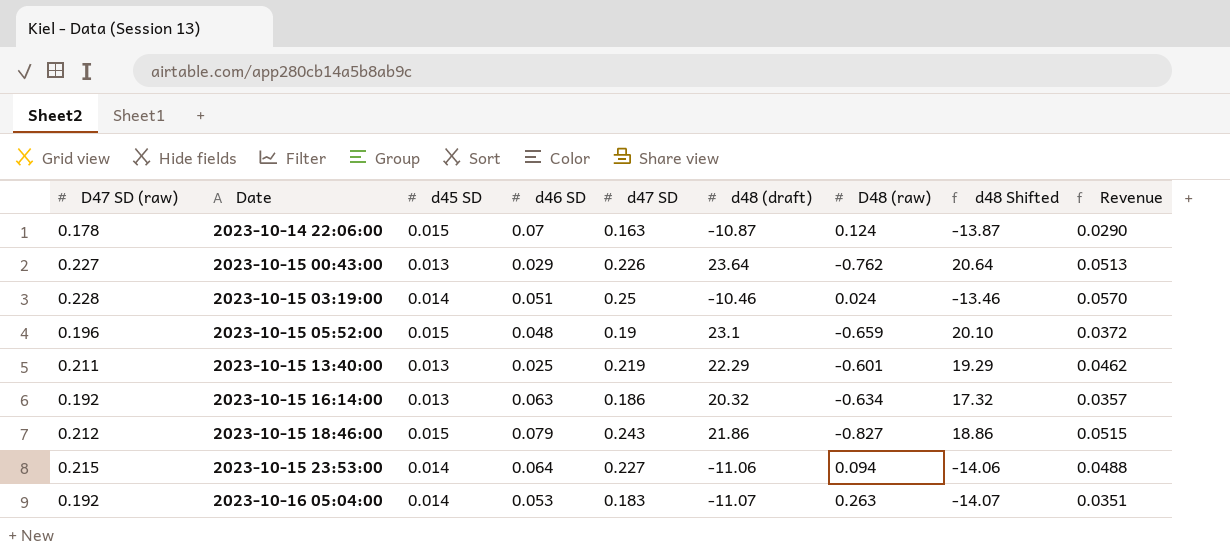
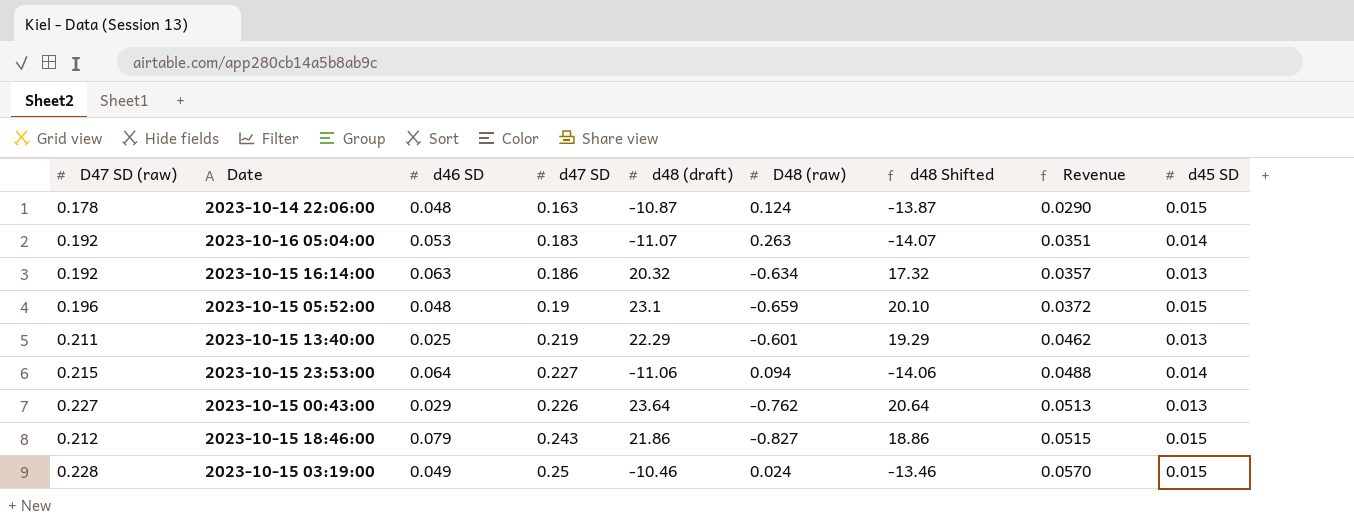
row order: Date ascending -> Revenue ascending
column d45 SD | position: 3 -> 9
2023-10-14 22:06:00 | d46 SD: 0.07 -> 0.048
2023-10-15 03:19:00 | d46 SD: 0.051 -> 0.049
2023-10-15 03:19:00 | d45 SD: 0.014 -> 0.015

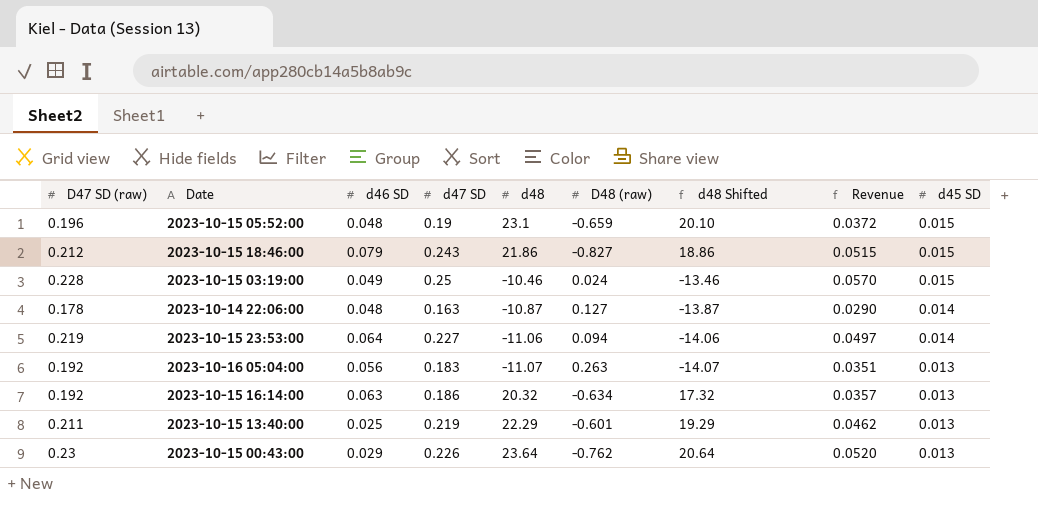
row order: Revenue ascending -> d45 SD descending
column name: d48 (draft) -> d48
2023-10-14 22:06:00 | D48 (raw): 0.124 -> 0.127
2023-10-14 22:06:00 | d45 SD: 0.015 -> 0.014
2023-10-15 23:53:00 | D47 SD (raw): 0.215 -> 0.219
2023-10-15 23:53:00 | Revenue: 0.0488 -> 0.0497
2023-10-16 05:04:00 | d46 SD: 0.053 -> 0.056
2023-10-16 05:04:00 | d45 SD: 0.014 -> 0.013
2023-10-15 00:43:00 | D47 SD (raw): 0.227 -> 0.23
2023-10-15 00:43:00 | Revenue: 0.0513 -> 0.0520

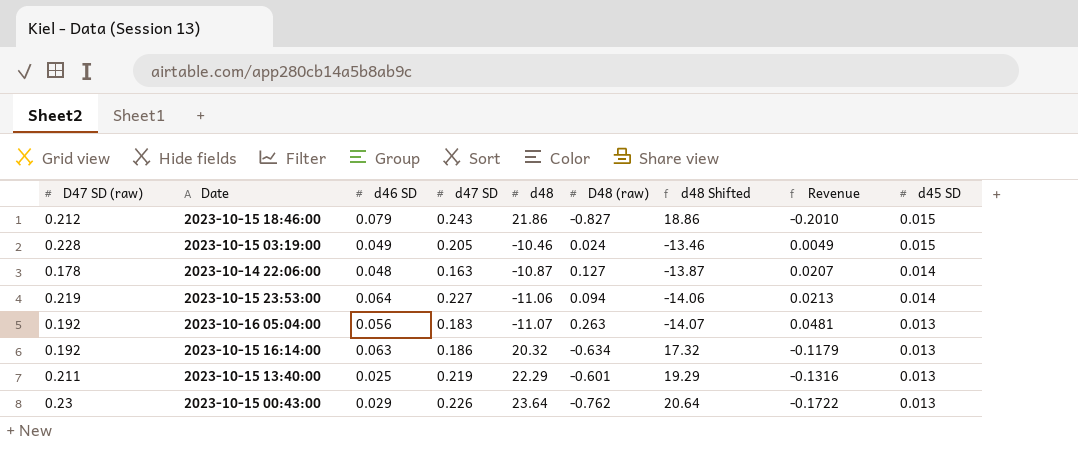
column Revenue | formula: [D47 SD (raw)] * [d47 SD] -> [d47 SD] * [D48 (raw)]
row 2023-10-15 05:52:00: 0.196 | 0.048 | 0.19 | 23.1 | -0.659 | 20.10 | 0.0372 | 0.015 -> none
2023-10-15 03:19:00 | d47 SD: 0.25 -> 0.205

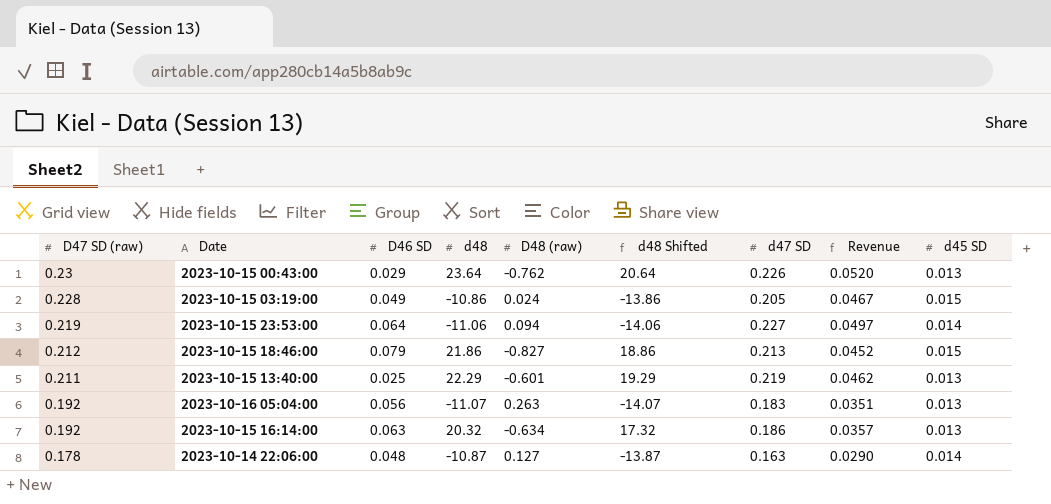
row order: d45 SD descending -> D47 SD (raw) descending
column name: d46 SD -> D46 SD
column d47 SD | position: 4 -> 7
column Revenue | formula: [d47 SD] * [D48 (raw)] -> [D47 SD (raw)] * [d47 SD]
2023-10-15 03:19:00 | d48: -10.46 -> -10.86
2023-10-15 03:19:00 | d48 Shifted: -13.46 -> -13.86
2023-10-15 18:46:00 | d47 SD: 0.243 -> 0.213

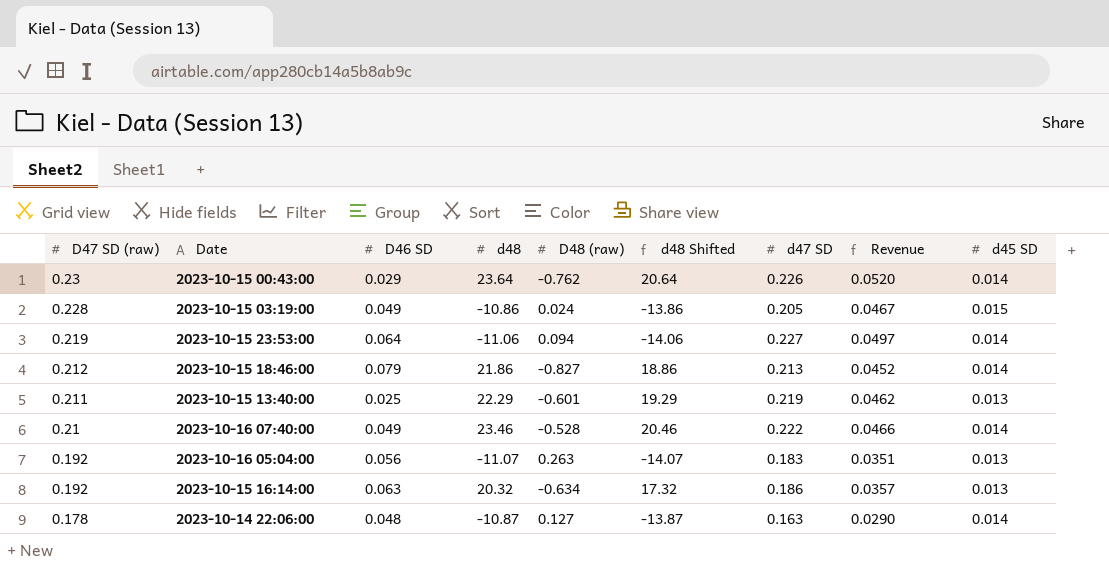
2023-10-15 00:43:00 | d45 SD: 0.013 -> 0.014
2023-10-15 18:46:00 | d45 SD: 0.015 -> 0.014
row 2023-10-16 07:40:00: none -> 0.21 | 0.049 | 23.46 | -0.528 | 20.46 | 0.222 | 0.0466 | 0.014

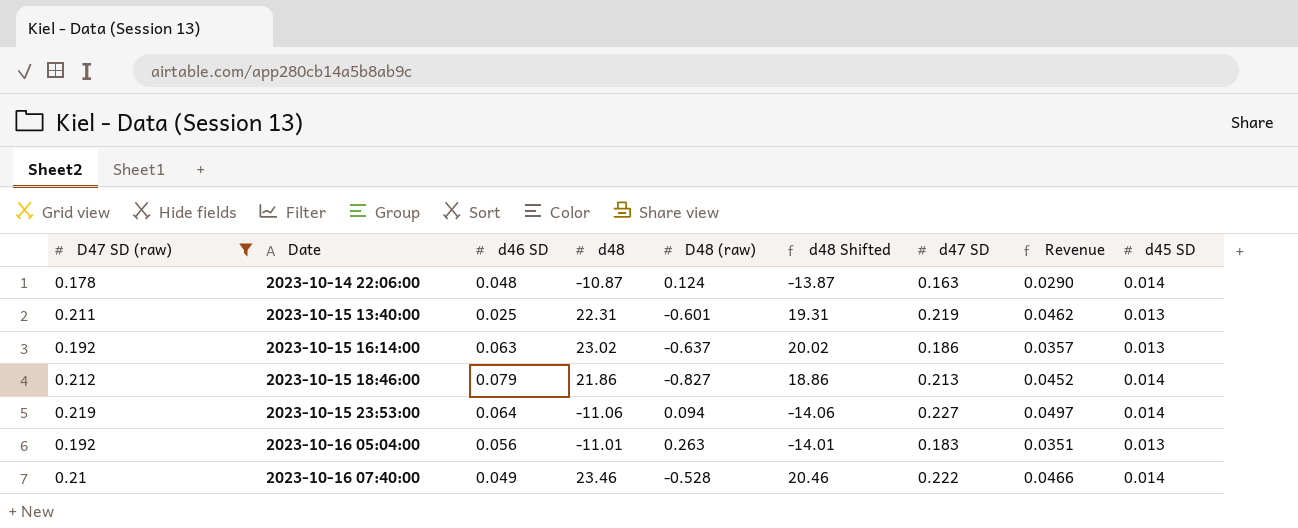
filter: none -> D47 SD (raw) <= 0.219
row order: D47 SD (raw) descending -> Date ascending
column name: D46 SD -> d46 SD
2023-10-14 22:06:00 | D48 (raw): 0.127 -> 0.124
2023-10-15 13:40:00 | d48: 22.29 -> 22.31
2023-10-15 13:40:00 | d48 Shifted: 19.29 -> 19.31
2023-10-15 16:14:00 | d48: 20.32 -> 23.02
2023-10-15 16:14:00 | D48 (raw): -0.634 -> -0.637
2023-10-15 16:14:00 | d48 Shifted: 17.32 -> 20.02
2023-10-16 05:04:00 | d48: -11.07 -> -11.01
2023-10-16 05:04:00 | d48 Shifted: -14.07 -> -14.01

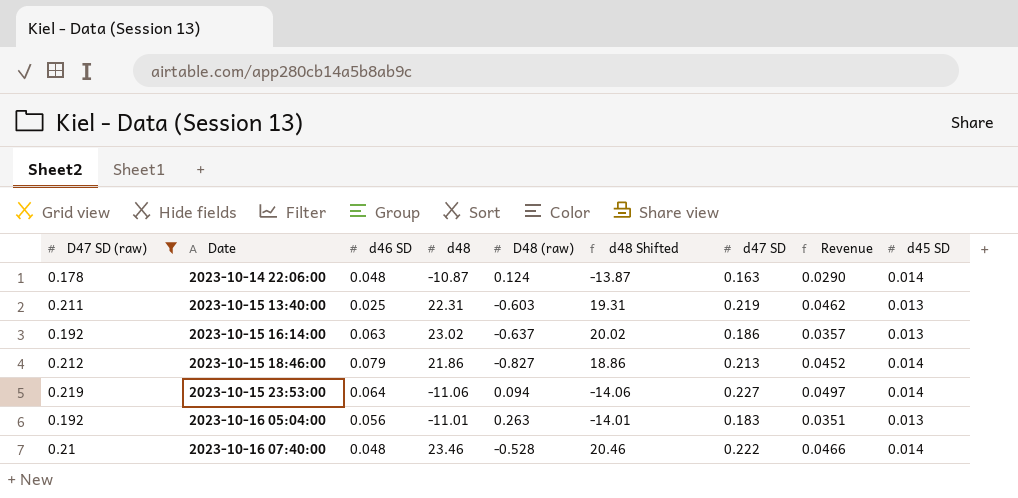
2023-10-15 13:40:00 | D48 (raw): -0.601 -> -0.603
2023-10-16 07:40:00 | d46 SD: 0.049 -> 0.048

